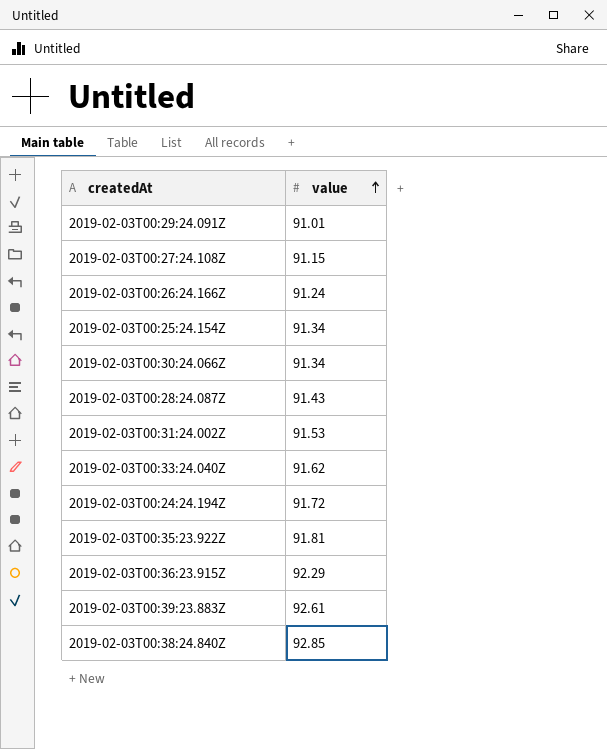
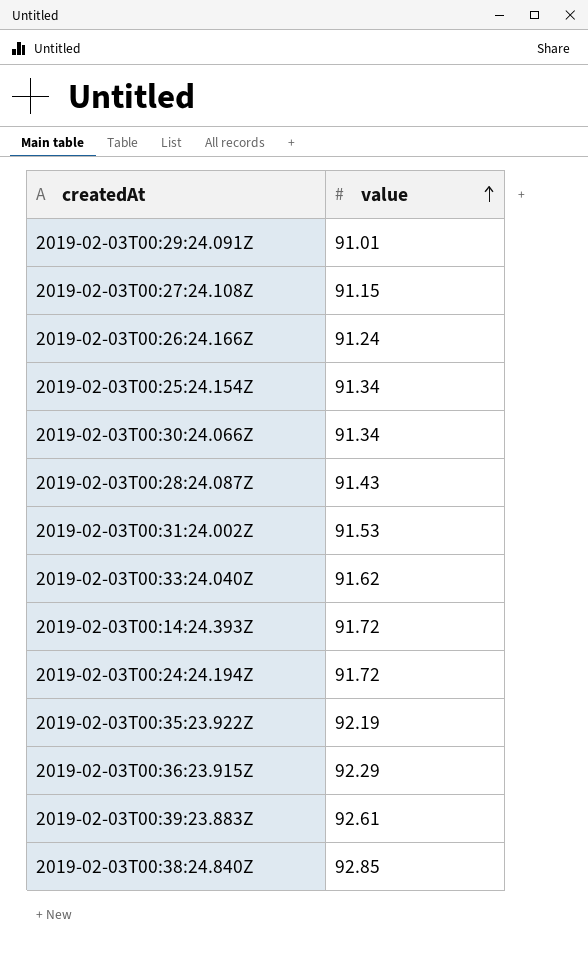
row 2019-02-03T00:14:24.393Z: none -> 91.72
2019-02-03T00:35:23.922Z | value: 91.81 -> 92.19

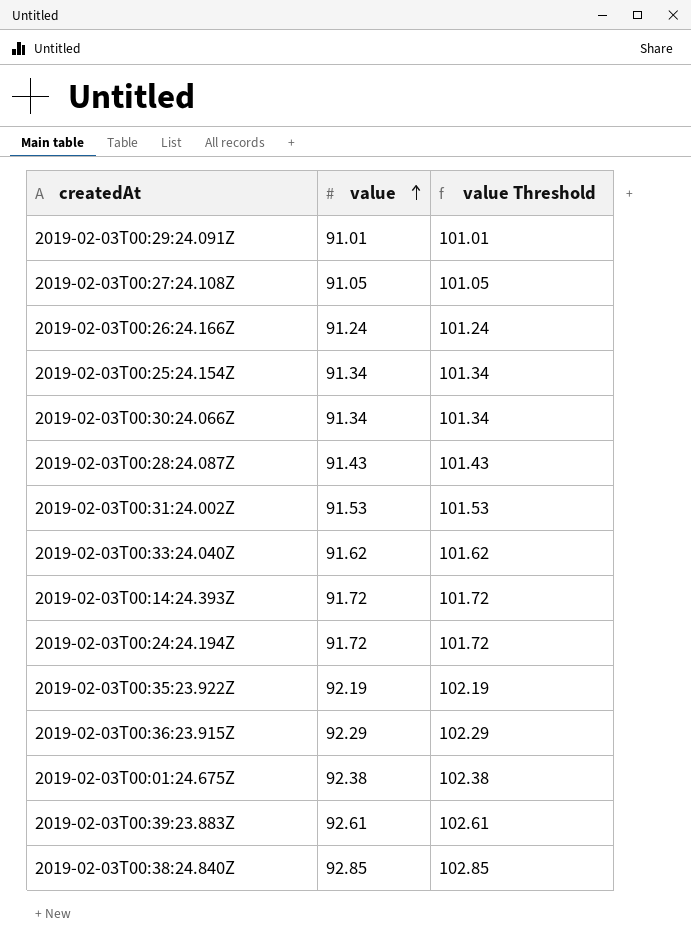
column value Threshold | formula: none -> [value] + 10
2019-02-03T00:27:24.108Z | value: 91.15 -> 91.05
row 2019-02-03T00:01:24.675Z: none -> 92.38 | 102.38

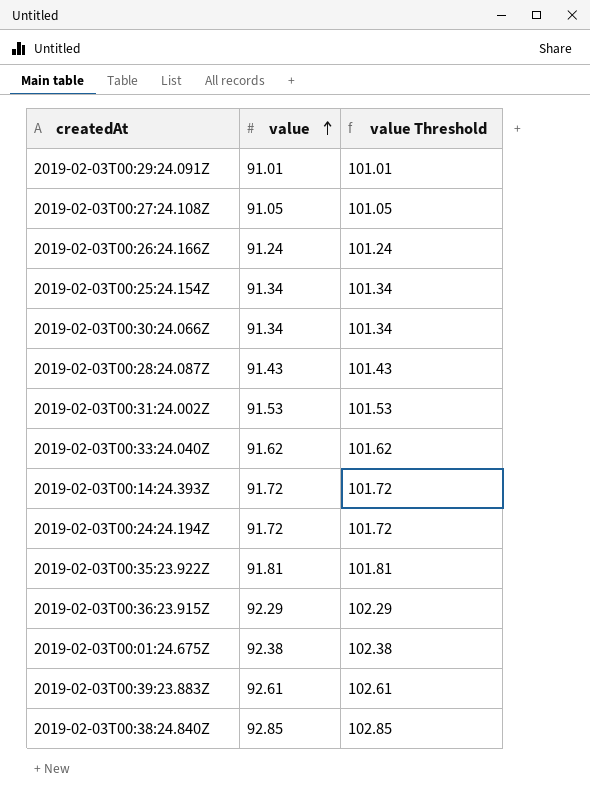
2019-02-03T00:35:23.922Z | value: 92.19 -> 91.81
2019-02-03T00:35:23.922Z | value Threshold: 102.19 -> 101.81

